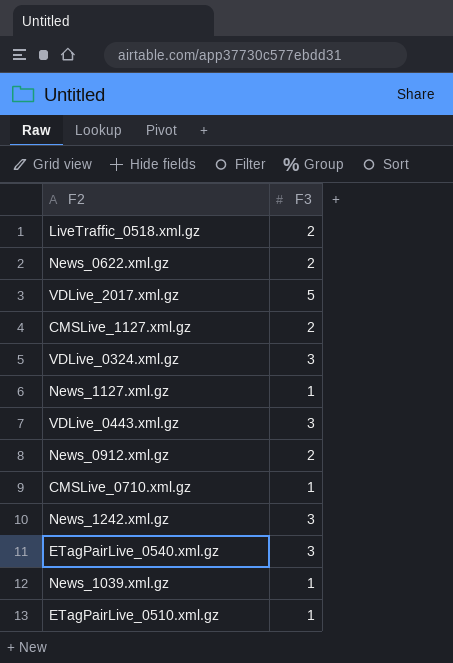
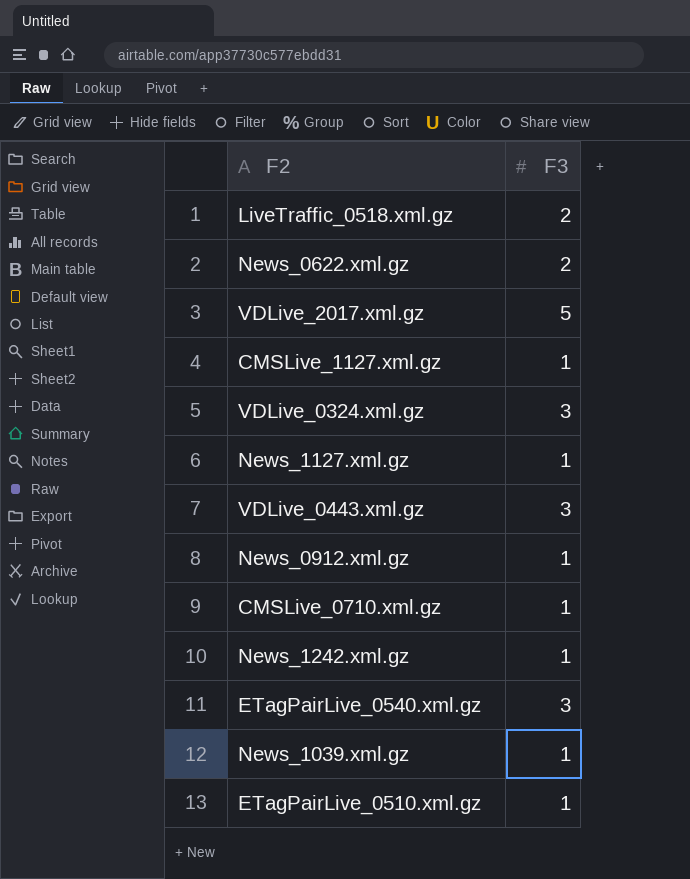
CMSLive_1127.xml.gz | F3: 2 -> 1
News_0912.xml.gz | F3: 2 -> 1
News_1242.xml.gz | F3: 3 -> 1

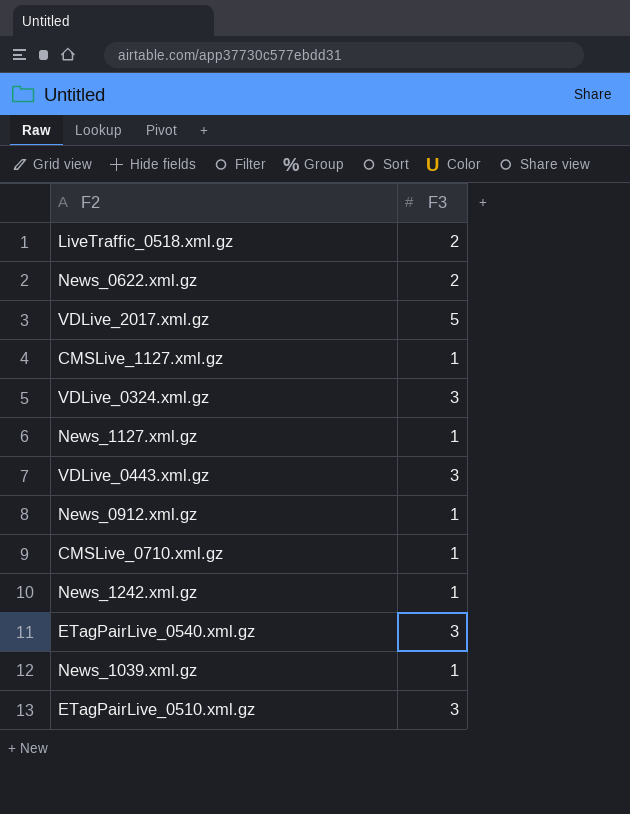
ETagPairLive_0510.xml.gz | F3: 1 -> 3

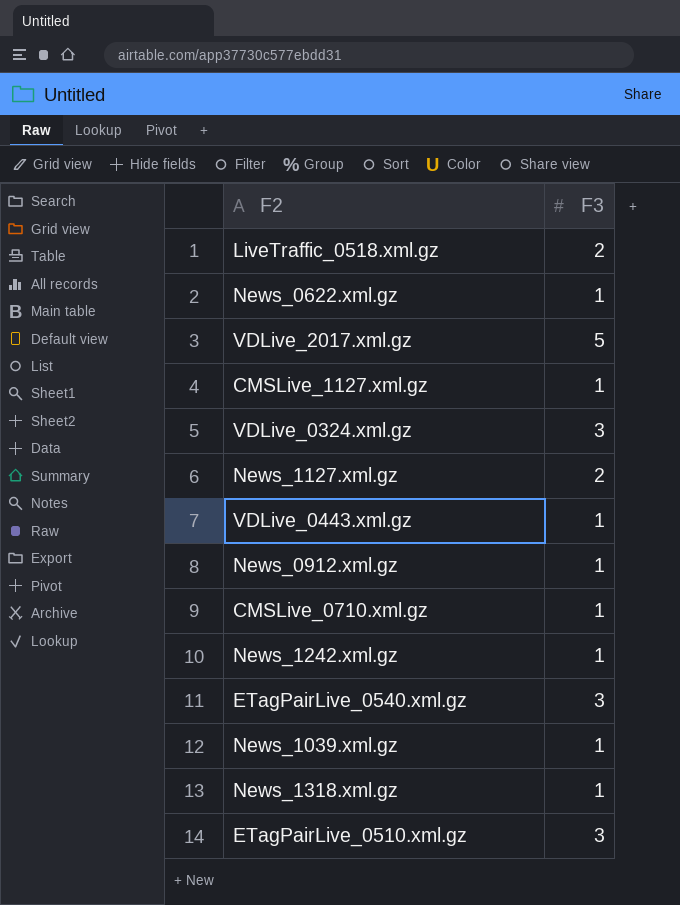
News_0622.xml.gz | F3: 2 -> 1
News_1127.xml.gz | F3: 1 -> 2
VDLive_0443.xml.gz | F3: 3 -> 1
row News_1318.xml.gz: none -> 1

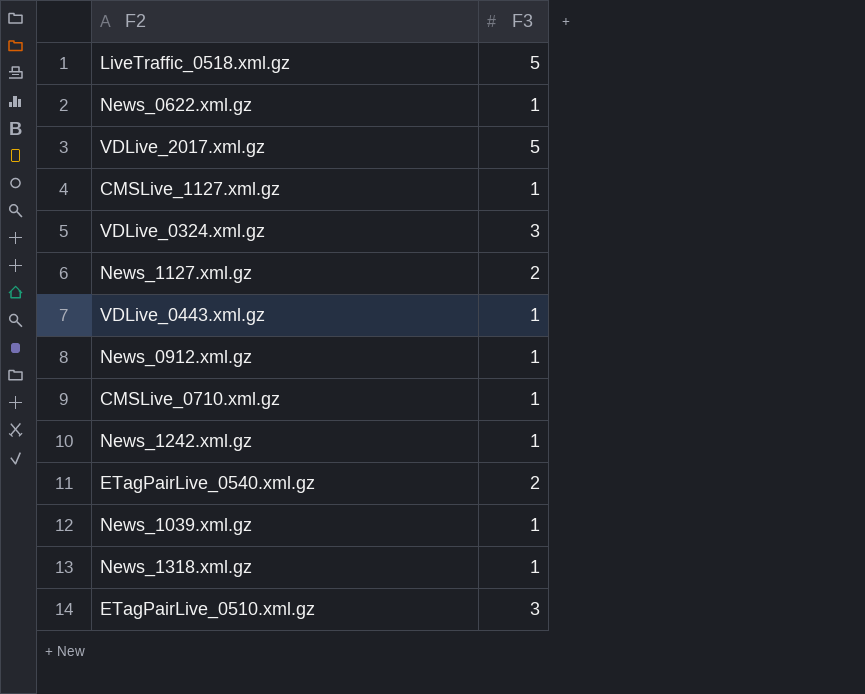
LiveTraffic_0518.xml.gz | F3: 2 -> 5
ETagPairLive_0540.xml.gz | F3: 3 -> 2

